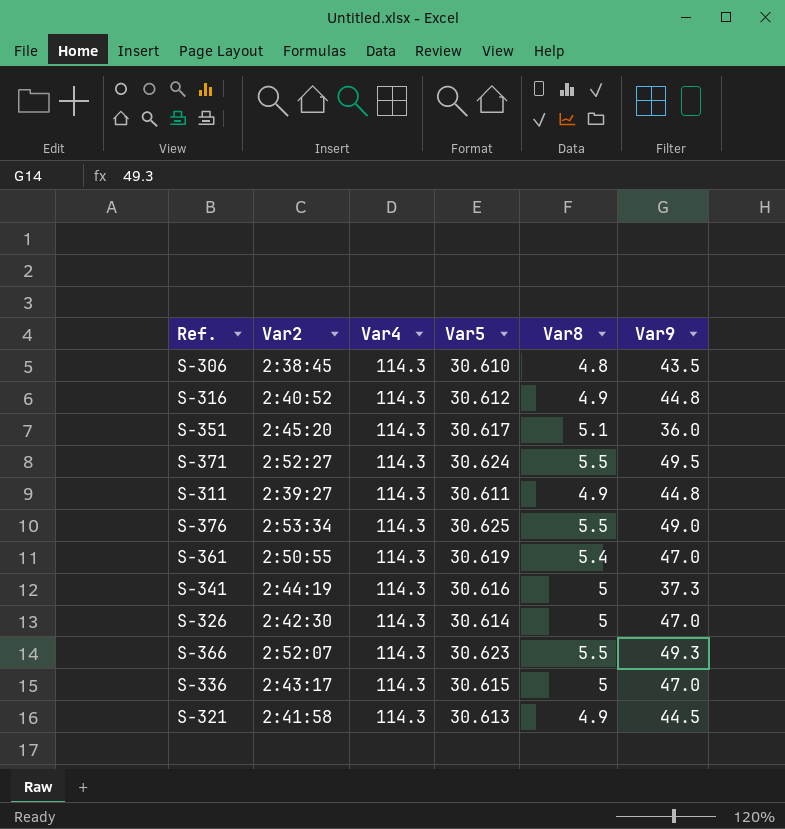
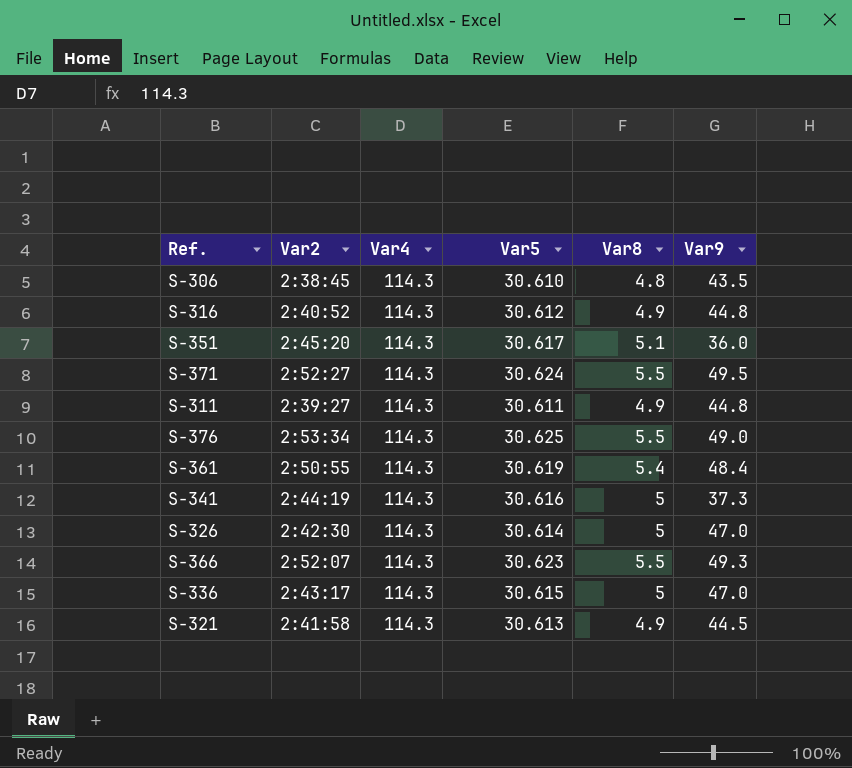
S-361 | Var9: 47.0 -> 48.4

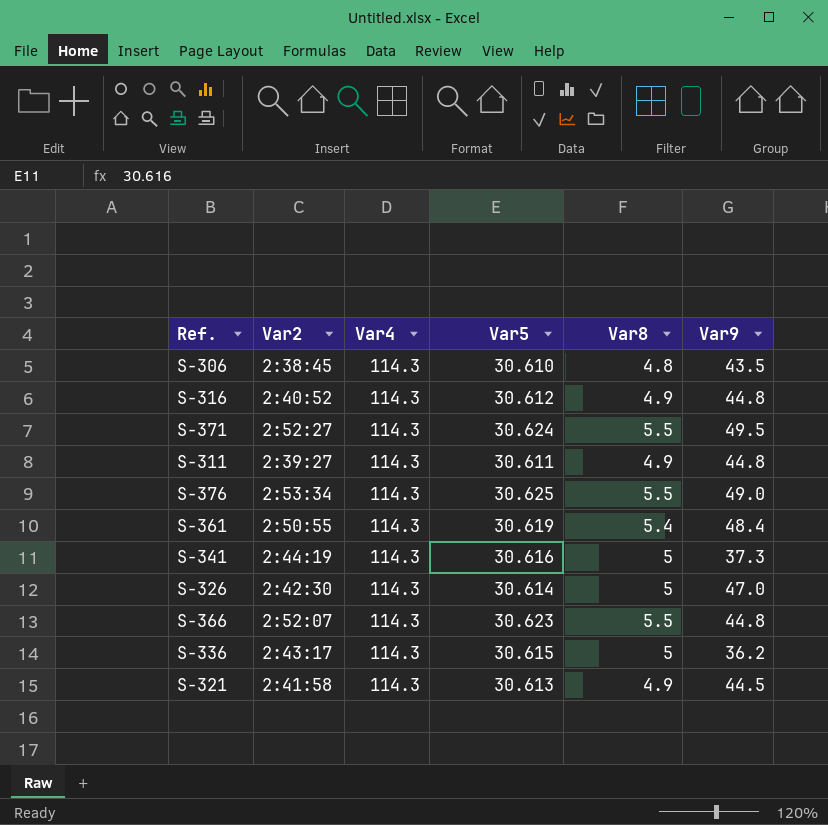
row S-351: 2:45:20 | 114.3 | 30.617 | 5.1 | 36.0 -> none
S-366 | Var9: 49.3 -> 44.8
S-336 | Var9: 47.0 -> 36.2

